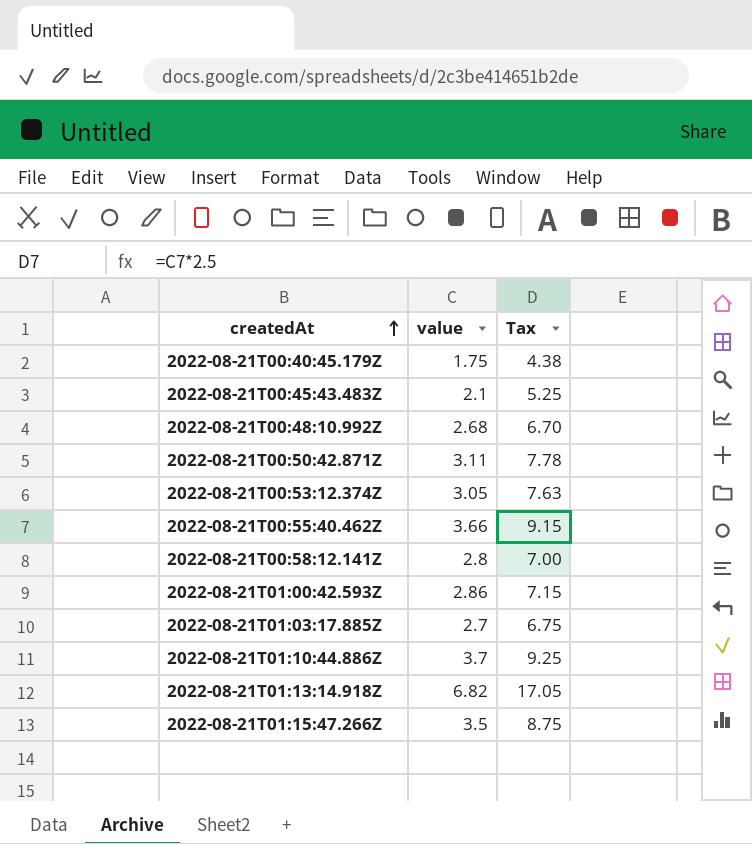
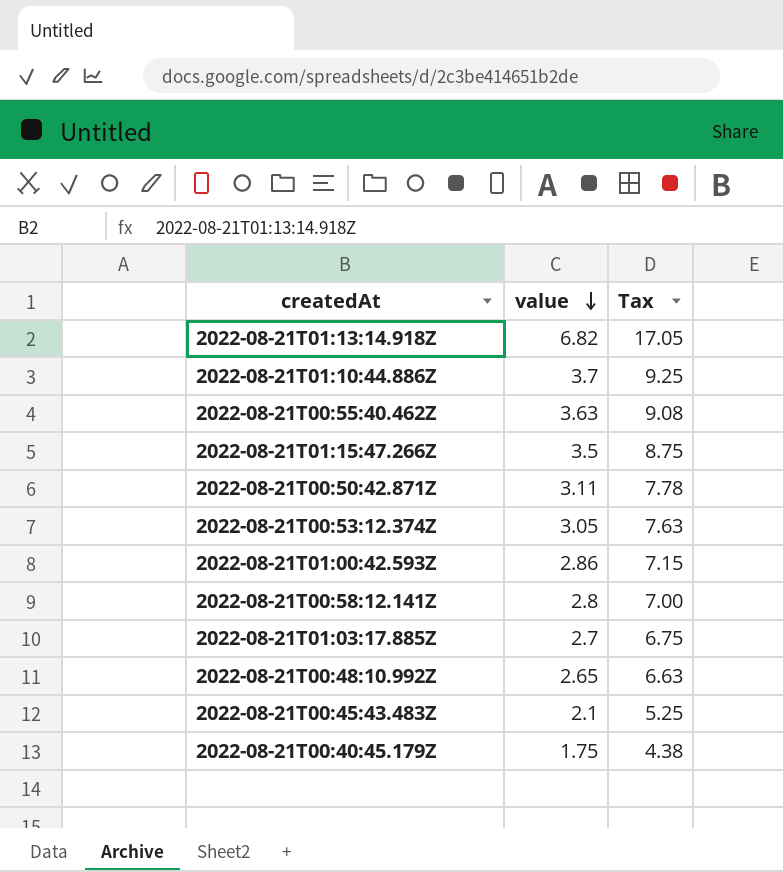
row order: createdAt ascending -> value descending
2022-08-21T00:55:40.462Z | value: 3.66 -> 3.63
2022-08-21T00:55:40.462Z | Tax: 9.15 -> 9.08
2022-08-21T00:48:10.992Z | value: 2.68 -> 2.65
2022-08-21T00:48:10.992Z | Tax: 6.70 -> 6.63

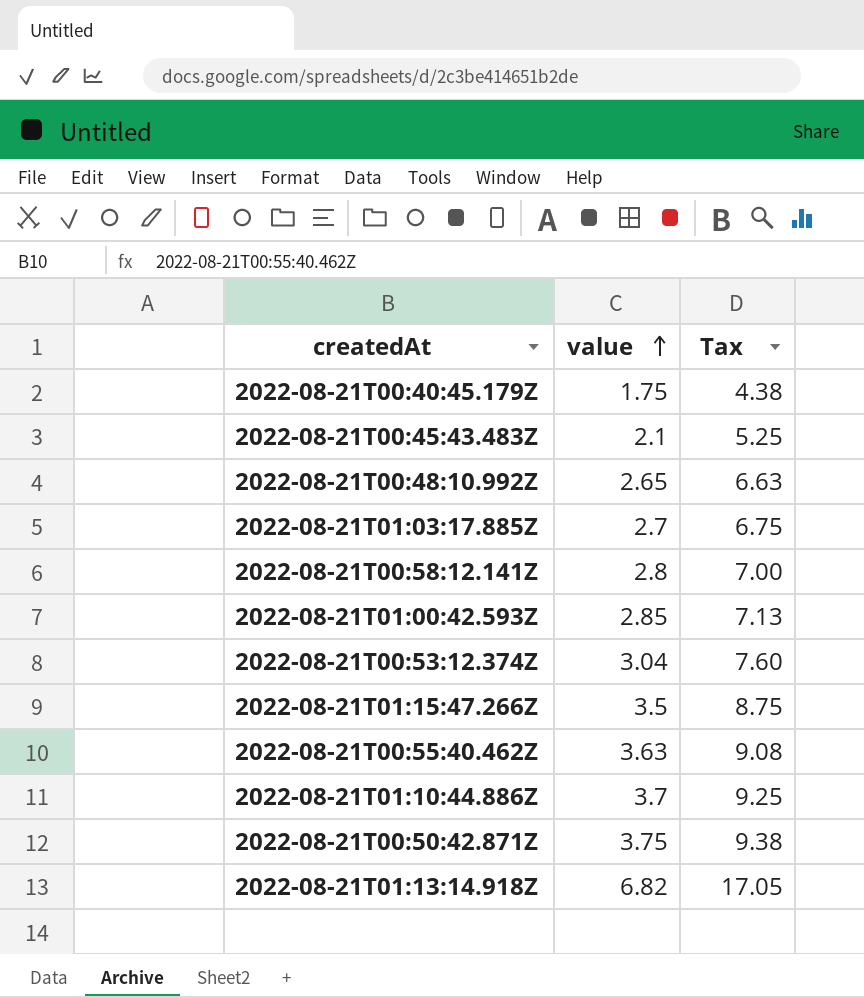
row order: value descending -> value ascending
2022-08-21T01:00:42.593Z | value: 2.86 -> 2.85
2022-08-21T01:00:42.593Z | Tax: 7.15 -> 7.13
2022-08-21T00:53:12.374Z | value: 3.05 -> 3.04
2022-08-21T00:53:12.374Z | Tax: 7.63 -> 7.60
2022-08-21T00:50:42.871Z | value: 3.11 -> 3.75
2022-08-21T00:50:42.871Z | Tax: 7.78 -> 9.38

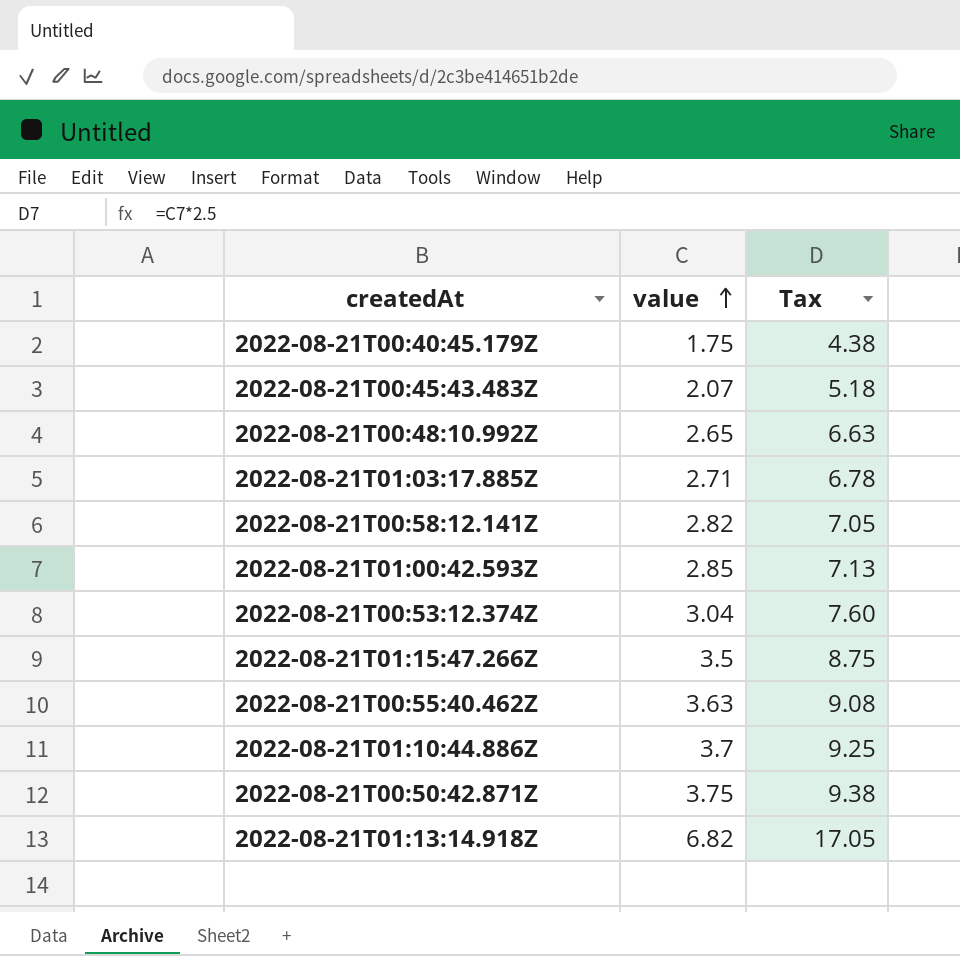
2022-08-21T00:45:43.483Z | value: 2.1 -> 2.07
2022-08-21T00:45:43.483Z | Tax: 5.25 -> 5.18
2022-08-21T01:03:17.885Z | value: 2.7 -> 2.71
2022-08-21T01:03:17.885Z | Tax: 6.75 -> 6.78
2022-08-21T00:58:12.141Z | value: 2.8 -> 2.82
2022-08-21T00:58:12.141Z | Tax: 7.00 -> 7.05

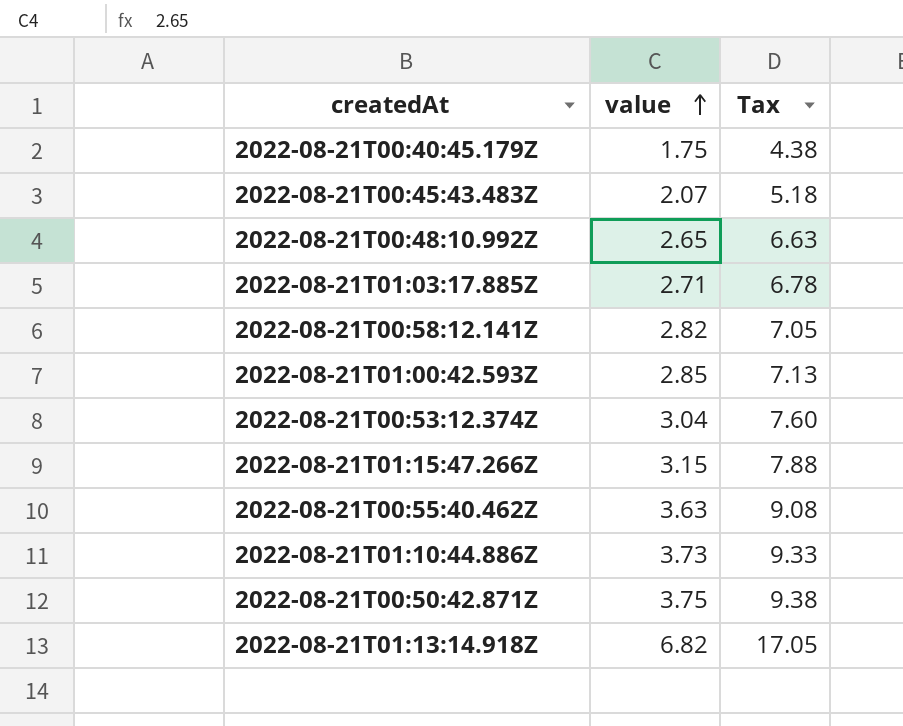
2022-08-21T01:15:47.266Z | value: 3.5 -> 3.15
2022-08-21T01:15:47.266Z | Tax: 8.75 -> 7.88
2022-08-21T01:10:44.886Z | value: 3.7 -> 3.73
2022-08-21T01:10:44.886Z | Tax: 9.25 -> 9.33

